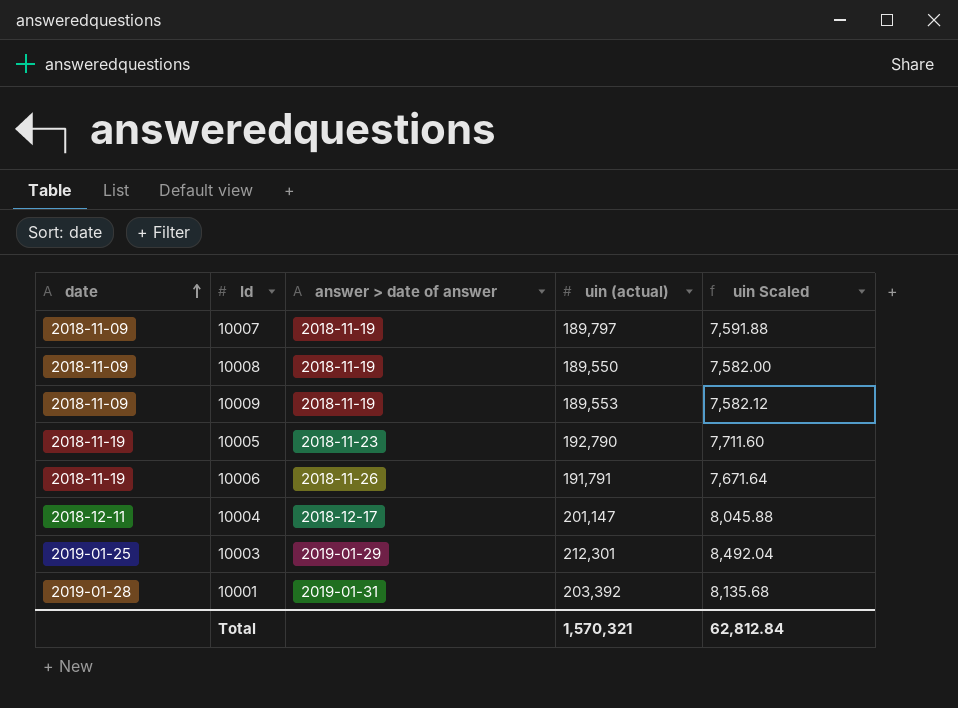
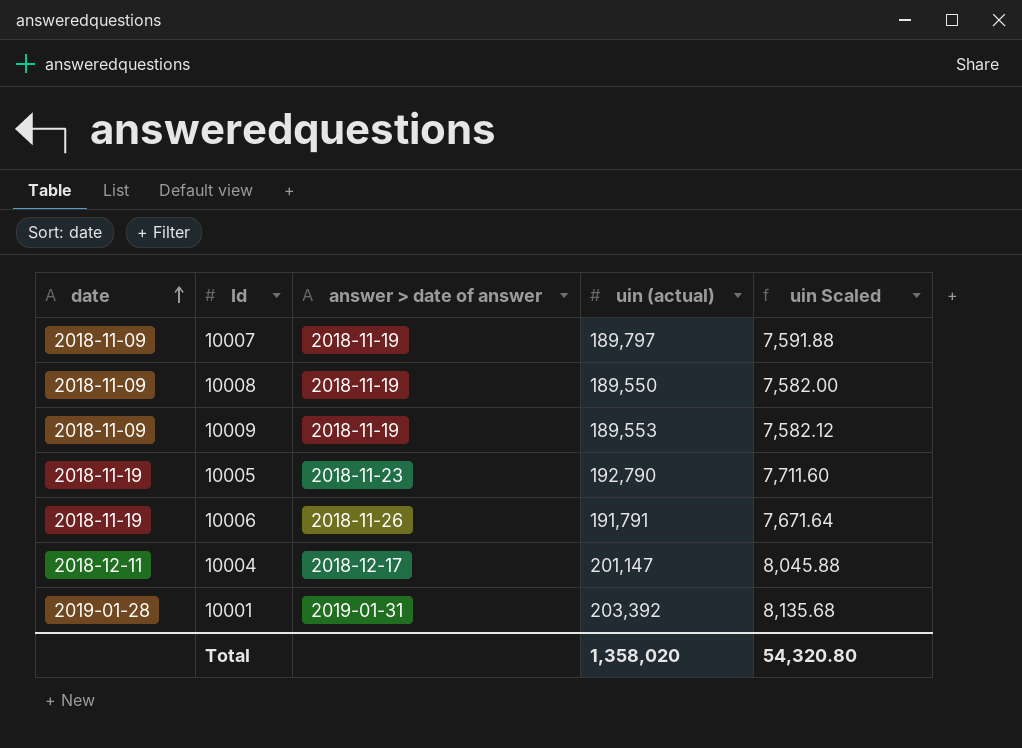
row 10003: 2019-01-25 | 2019-01-29 | 212,301 | 8,492.04 -> none
Total | uin (actual): 1,570,321 -> 1,358,020
Total | uin Scaled: 62,812.84 -> 54,320.80

